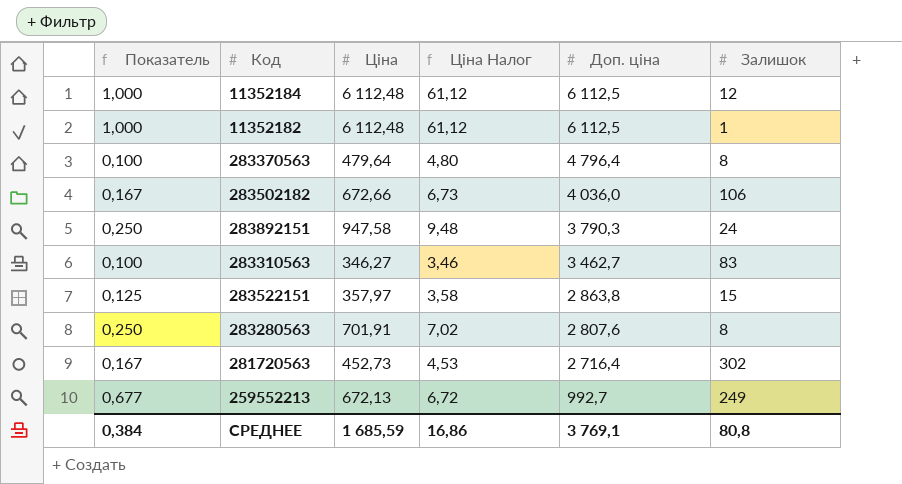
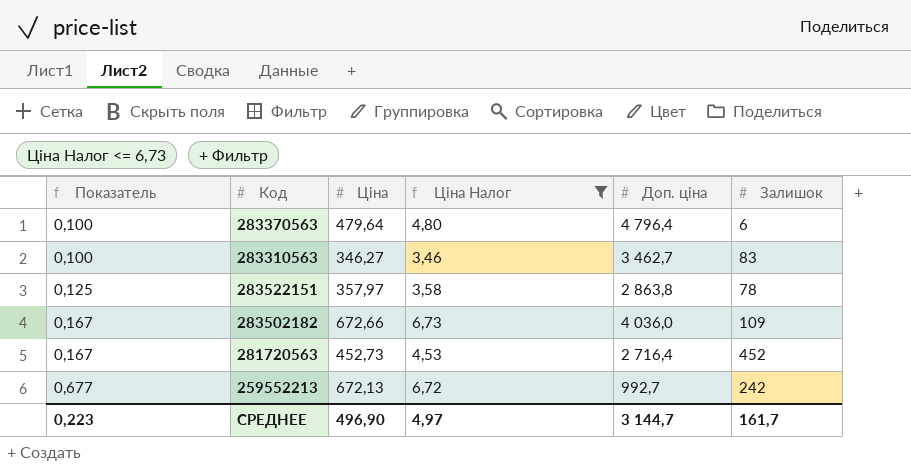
filter: none -> Ціна Налог <= 6,73
row order: Доп. ціна descending -> Показатель ascending
283370563 | Залишок: 8 -> 6
283522151 | Залишок: 15 -> 78
283502182 | Залишок: 106 -> 109
281720563 | Залишок: 302 -> 452
259552213 | Залишок: 249 -> 242
СРЕДНЕЕ | Показатель: 0,384 -> 0,223
СРЕДНЕЕ | Ціна: 1 685,59 -> 496,90
СРЕДНЕЕ | Ціна Налог: 16,86 -> 4,97
СРЕДНЕЕ | Доп. ціна: 3 769,1 -> 3 144,7
СРЕДНЕЕ | Залишок: 80,8 -> 161,7

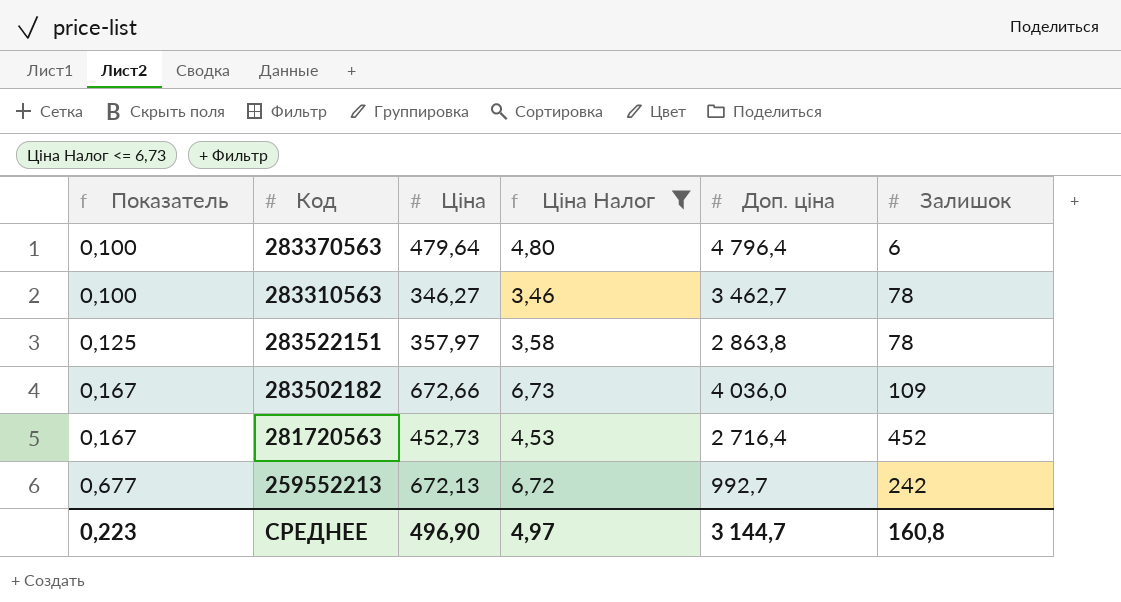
283310563 | Залишок: 83 -> 78
СРЕДНЕЕ | Залишок: 161,7 -> 160,8

